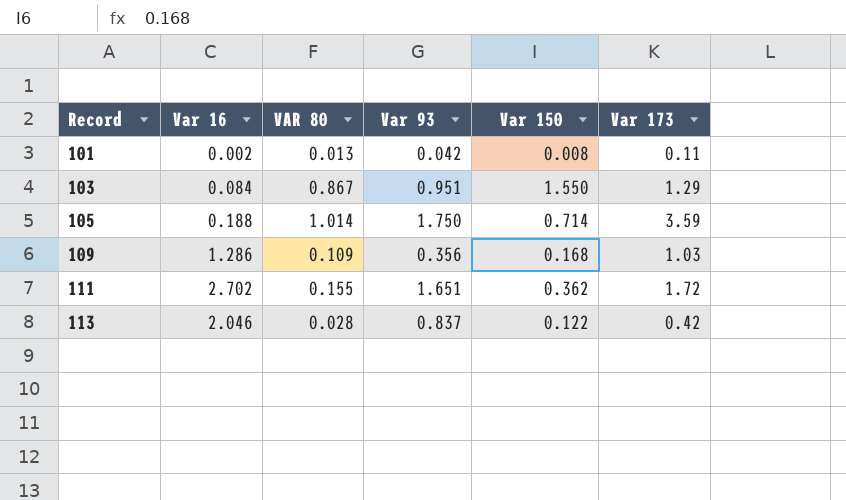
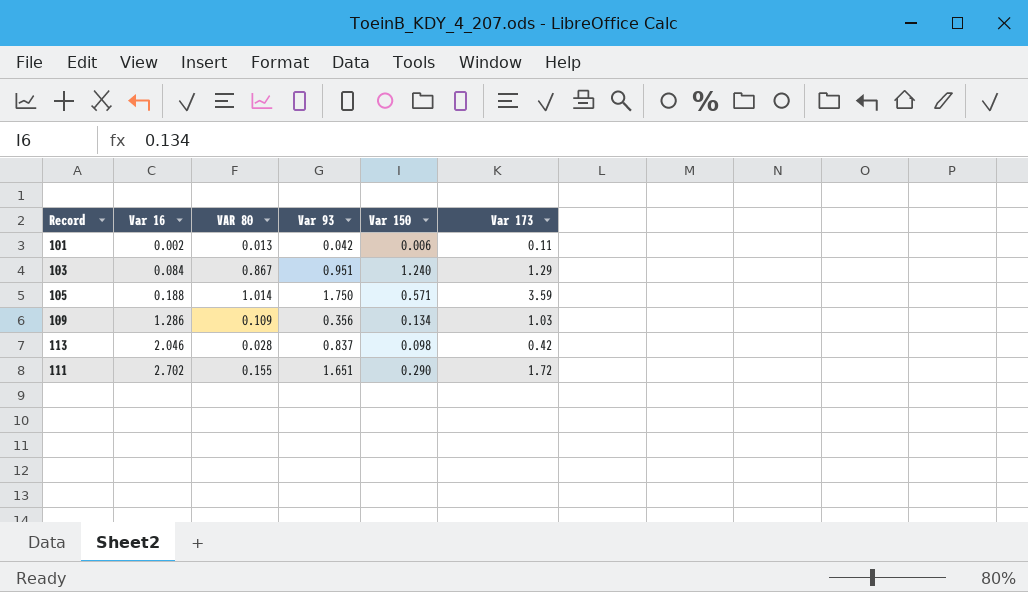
row order: Record ascending -> Var 16 ascending
101 | Var 150: 0.008 -> 0.006
103 | Var 150: 1.550 -> 1.240
105 | Var 150: 0.714 -> 0.571
109 | Var 150: 0.168 -> 0.134
113 | Var 150: 0.122 -> 0.098
111 | Var 150: 0.362 -> 0.290

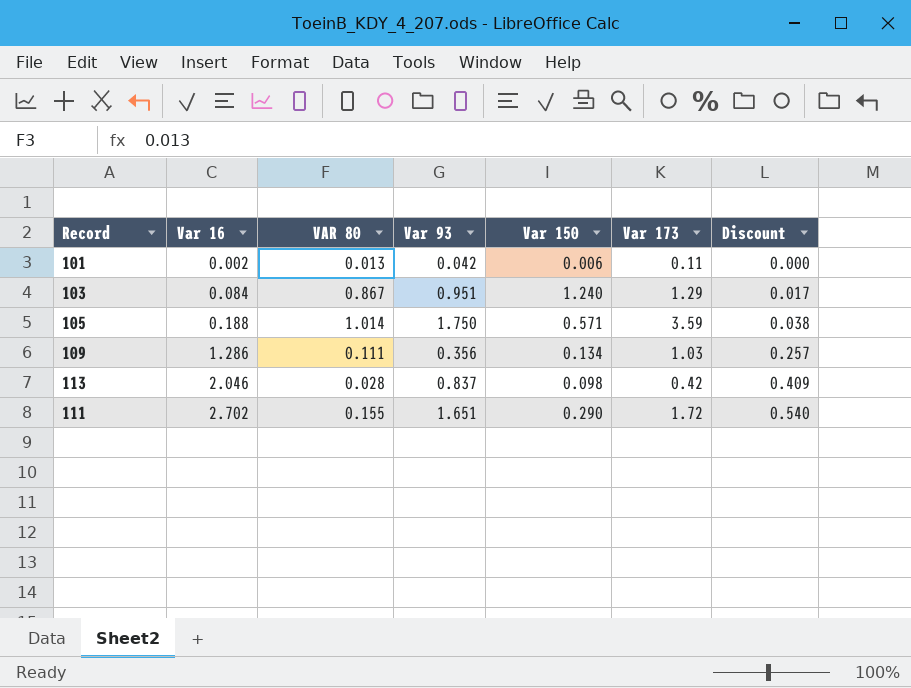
column Discount | formula: none -> [Var 16] * 0.2
109 | VAR 80: 0.109 -> 0.111

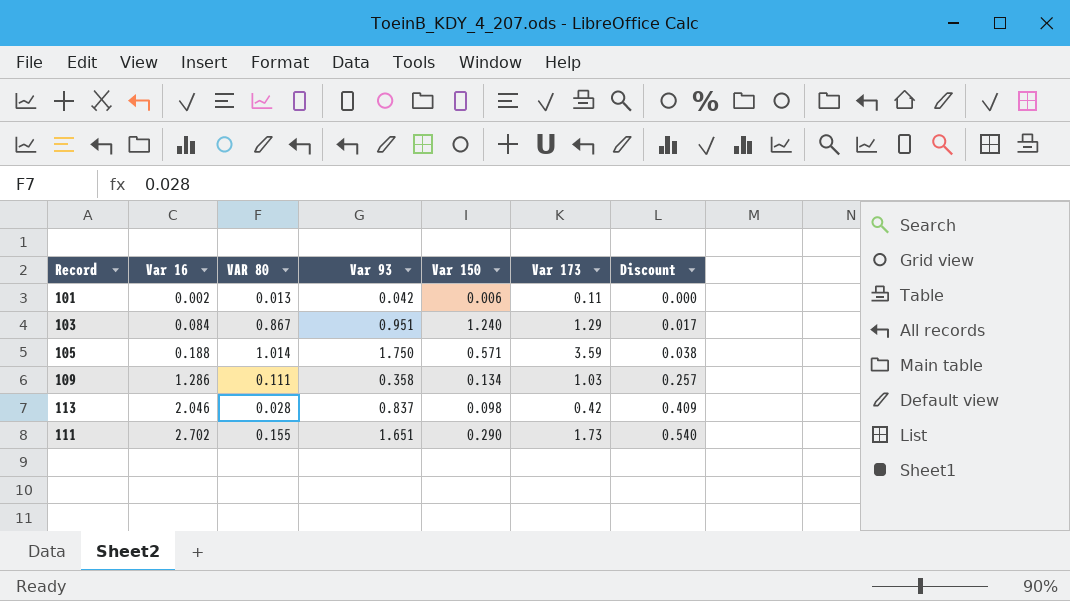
109 | Var 93: 0.356 -> 0.358
111 | Var 173: 1.72 -> 1.73

